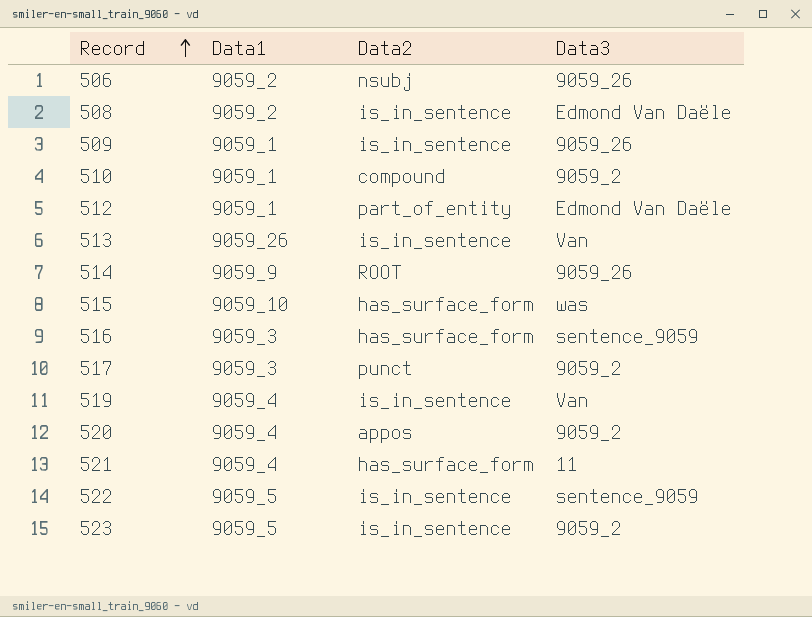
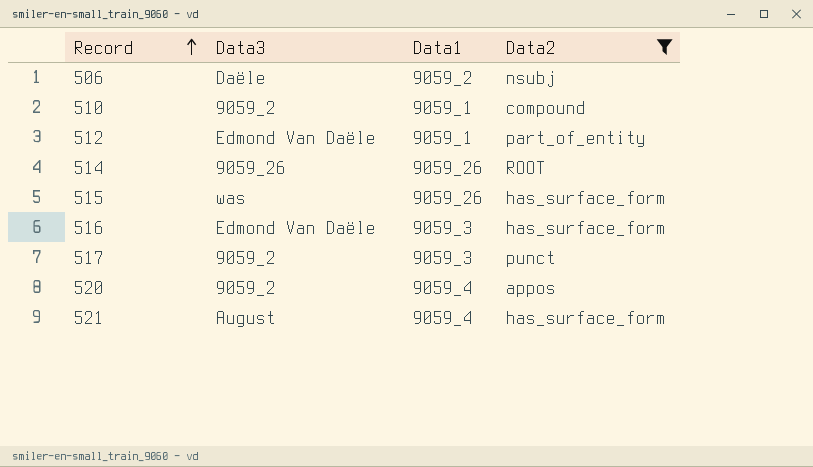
filter: none -> Data2 != is_in_sentence
column Data3 | position: 4 -> 2
506 | Data3: 9059_26 -> Daële
514 | Data1: 9059_9 -> 9059_26
515 | Data1: 9059_10 -> 9059_26
516 | Data3: sentence_9059 -> Edmond Van Daële
521 | Data3: 11 -> August

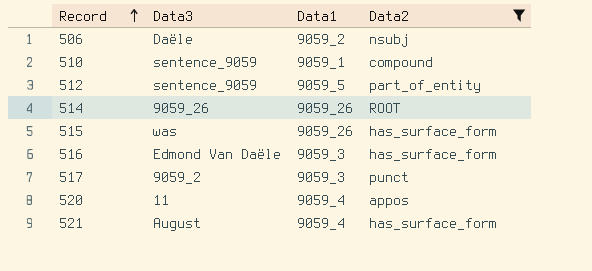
510 | Data3: 9059_2 -> sentence_9059
512 | Data3: Edmond Van Daële -> sentence_9059
512 | Data1: 9059_1 -> 9059_5
520 | Data3: 9059_2 -> 11

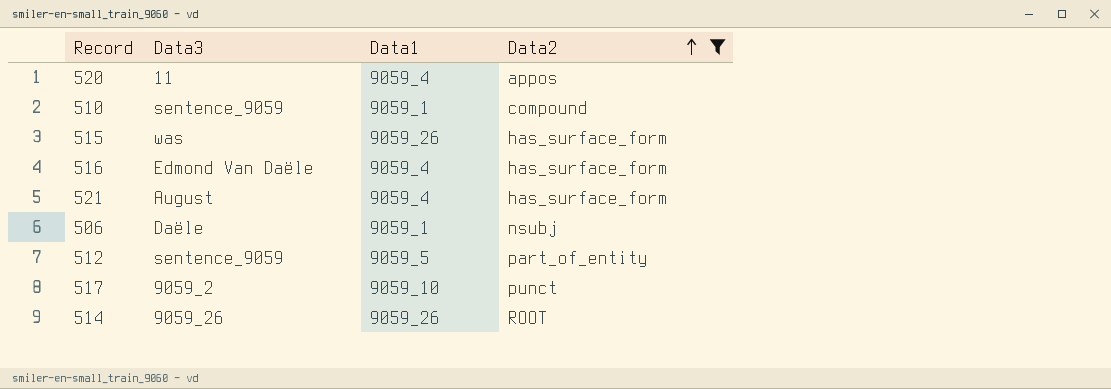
row order: Record ascending -> Data2 ascending
516 | Data1: 9059_3 -> 9059_4
506 | Data1: 9059_2 -> 9059_1
517 | Data1: 9059_3 -> 9059_10

